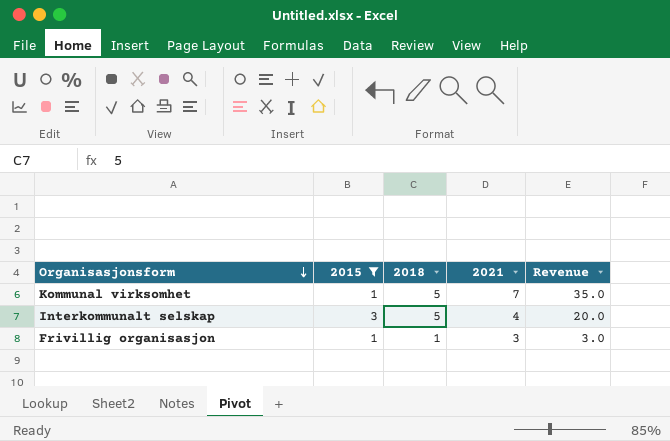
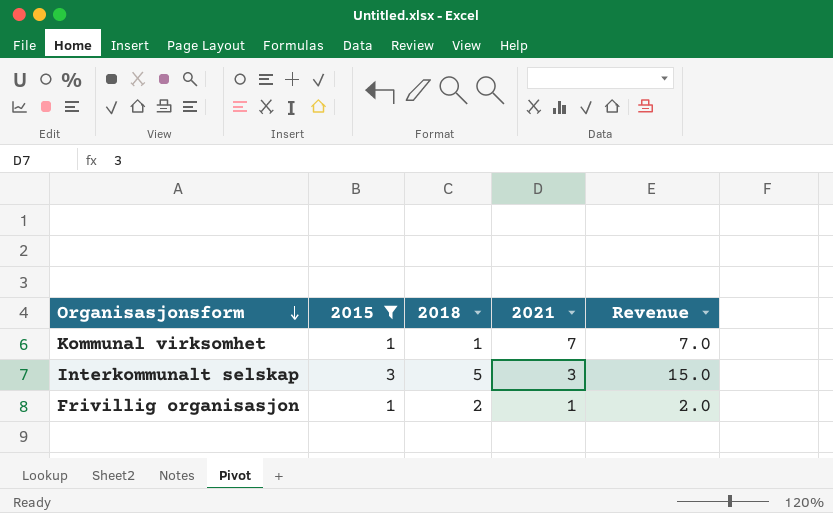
Kommunal virksomhet | 2018: 5 -> 1
Kommunal virksomhet | Revenue: 35.0 -> 7.0
Interkommunalt selskap | 2021: 4 -> 3
Interkommunalt selskap | Revenue: 20.0 -> 15.0
Frivillig organisasjon | 2018: 1 -> 2
Frivillig organisasjon | 2021: 3 -> 1
Frivillig organisasjon | Revenue: 3.0 -> 2.0

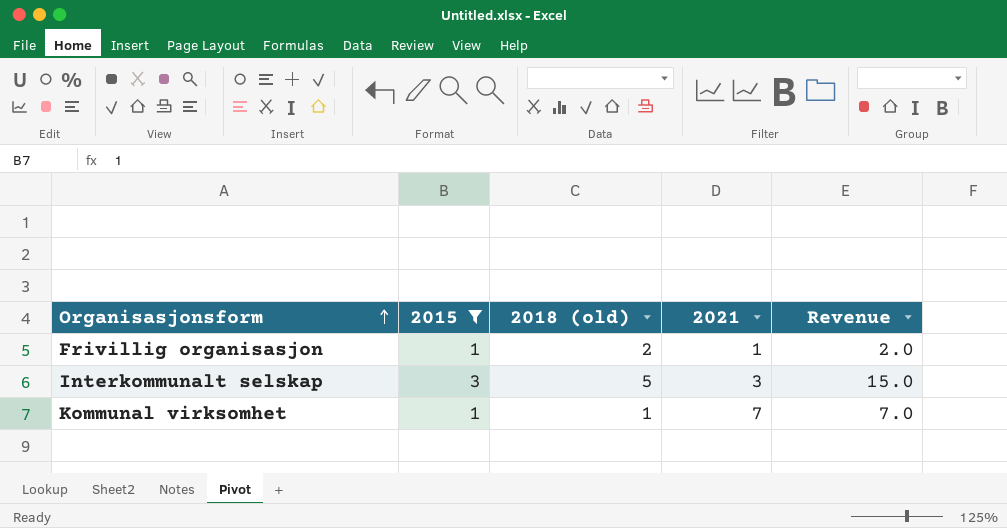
row order: Organisasjonsform descending -> Organisasjonsform ascending
column name: 2018 -> 2018 (old)

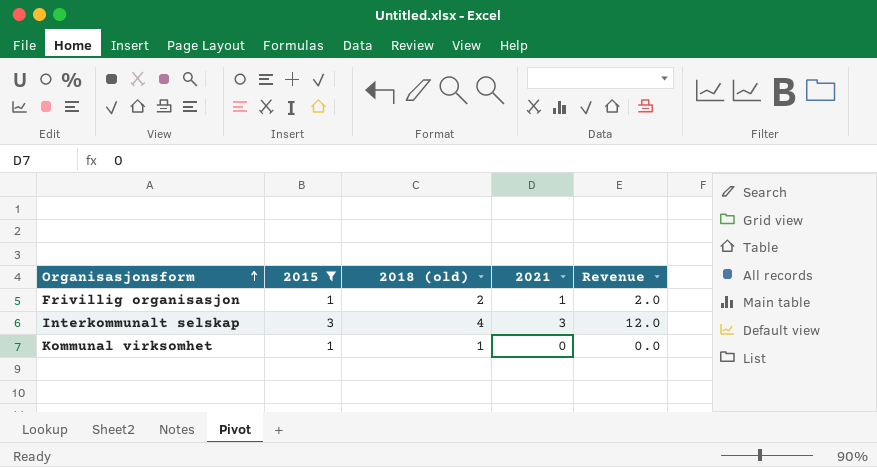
Interkommunalt selskap | 2018 (old): 5 -> 4
Interkommunalt selskap | Revenue: 15.0 -> 12.0
Kommunal virksomhet | 2021: 7 -> 0
Kommunal virksomhet | Revenue: 7.0 -> 0.0

